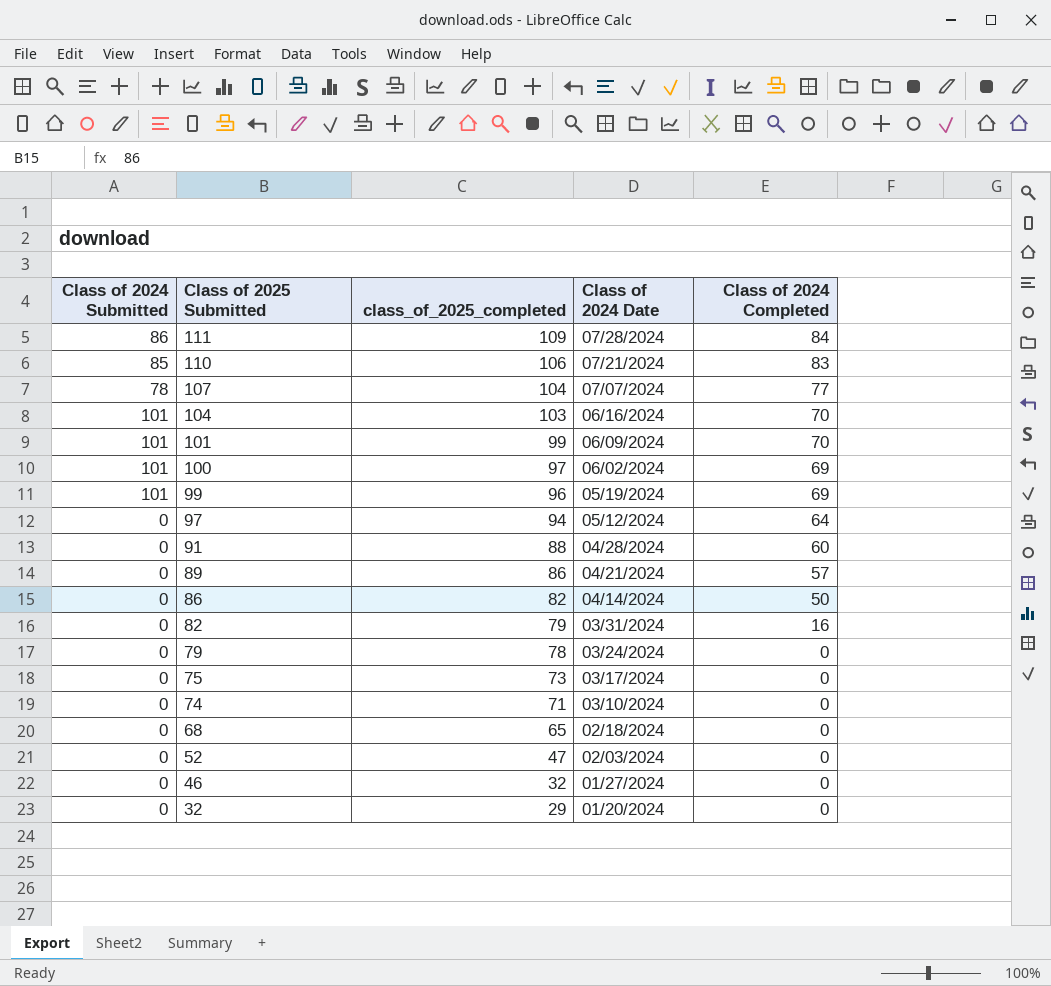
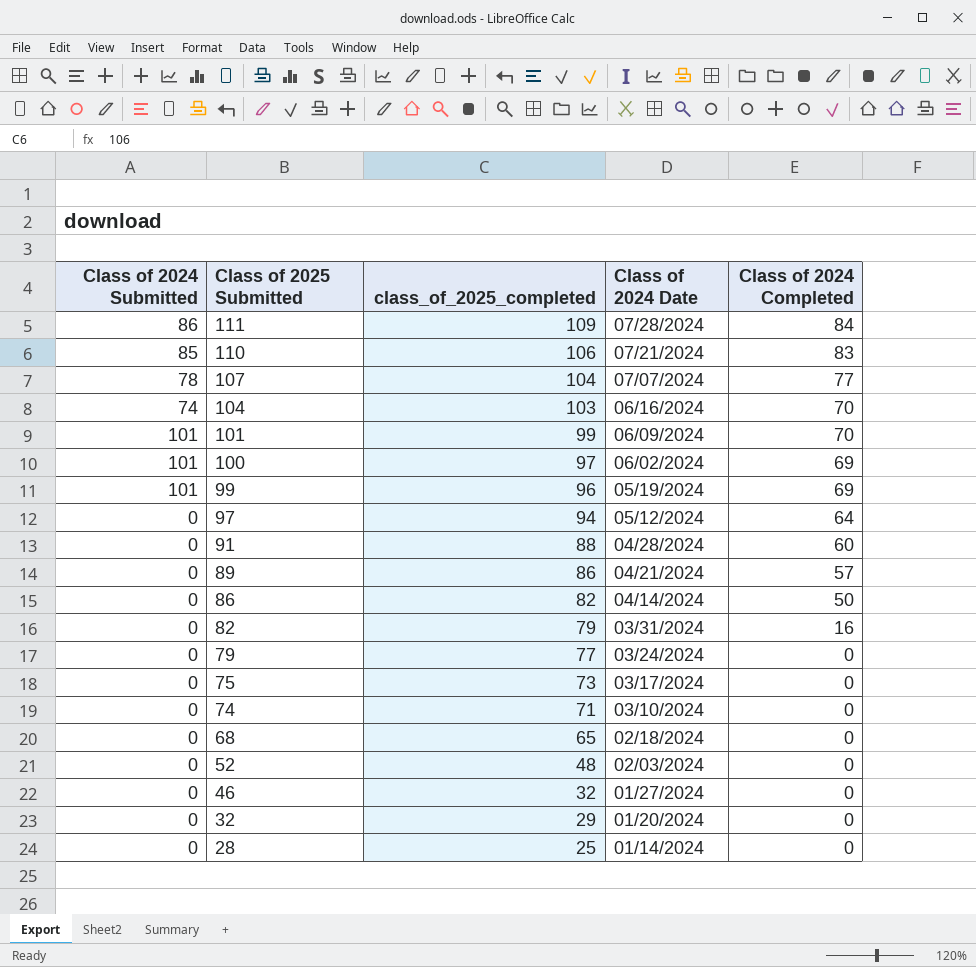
104 | Class of 2024 Submitted: 101 -> 74
79 | class_of_2025_completed: 78 -> 77
52 | class_of_2025_completed: 47 -> 48
row 28: none -> 0 | 25 | 01/14/2024 | 0

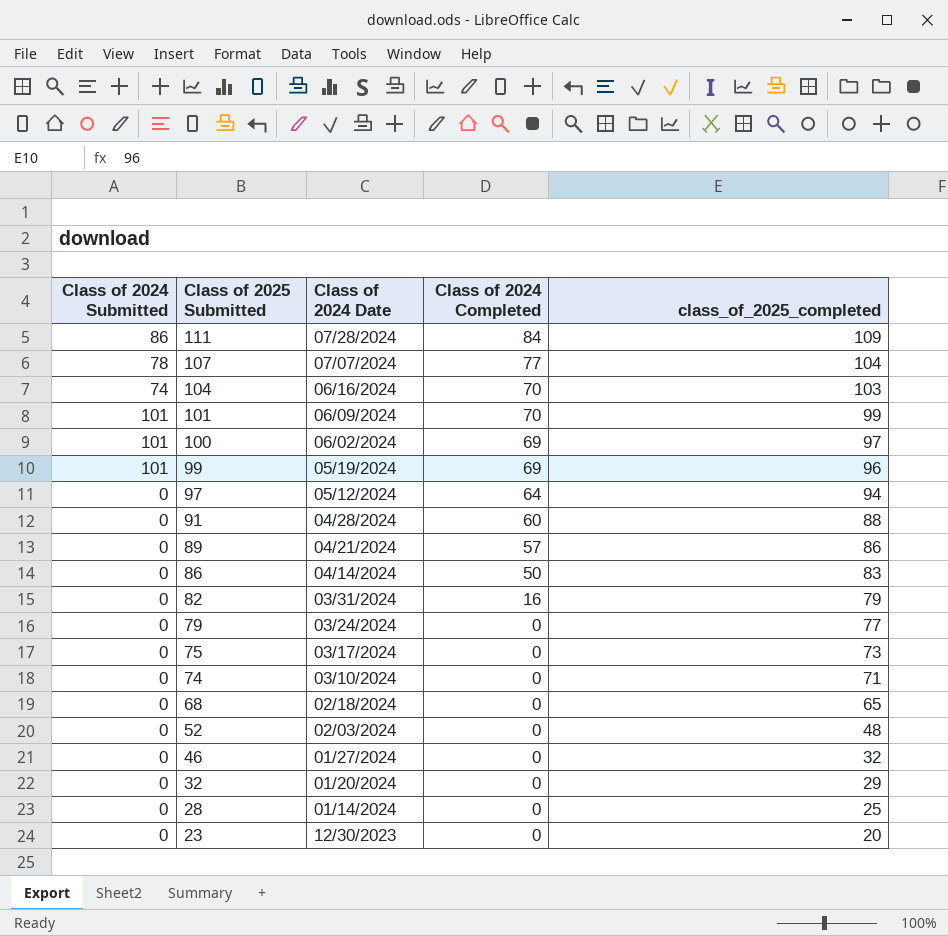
column class_of_2025_completed | position: 3 -> 5
row 110: 85 | 106 | 07/21/2024 | 83 -> none
86 | class_of_2025_completed: 82 -> 83
row 23: none -> 0 | 12/30/2023 | 0 | 20

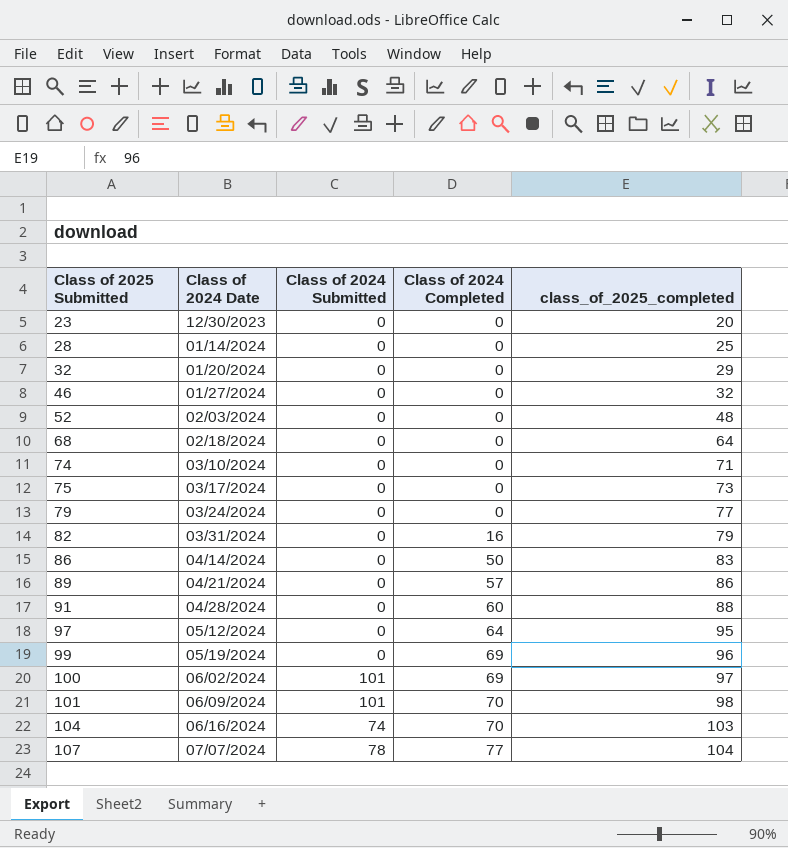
row order: Class of 2025 Submitted descending -> Class of 2025 Submitted ascending
column Class of 2024 Submitted | position: 1 -> 3
row 111: 86 | 07/28/2024 | 84 | 109 -> none
68 | class_of_2025_completed: 65 -> 64
97 | class_of_2025_completed: 94 -> 95
99 | Class of 2024 Submitted: 101 -> 0
101 | class_of_2025_completed: 99 -> 98

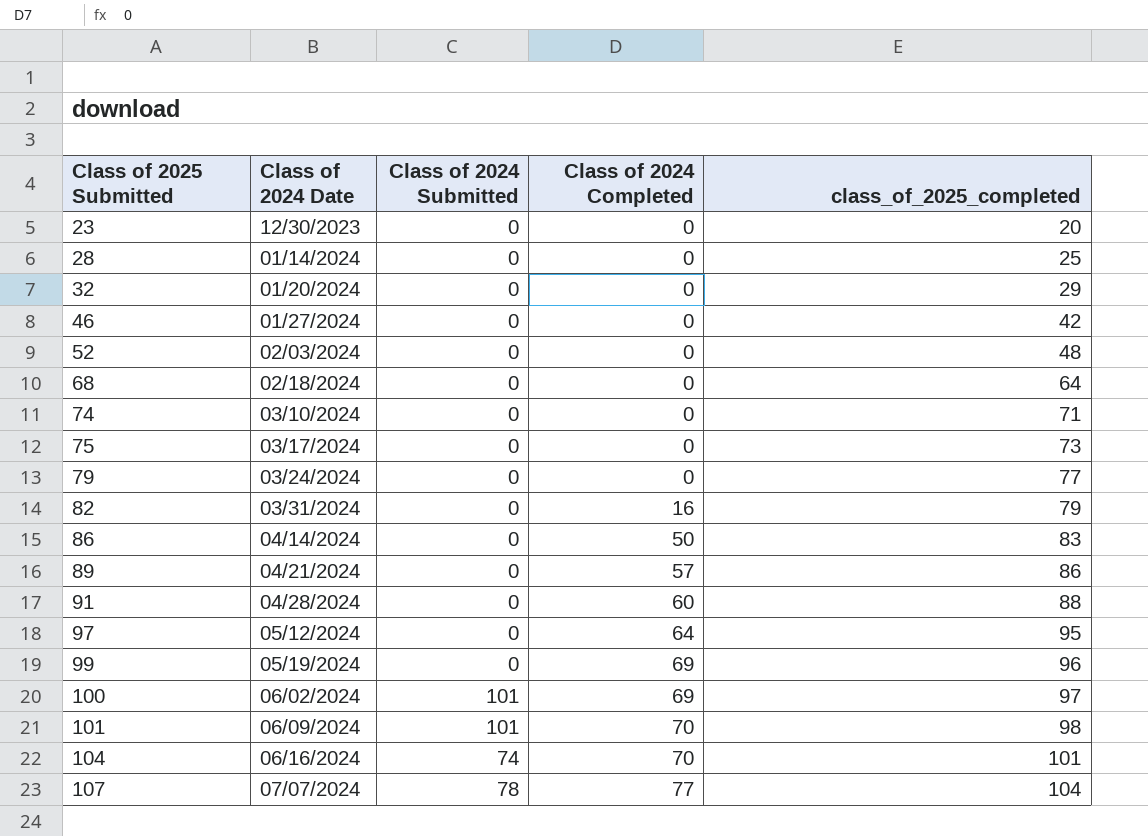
46 | class_of_2025_completed: 32 -> 42
104 | class_of_2025_completed: 103 -> 101

